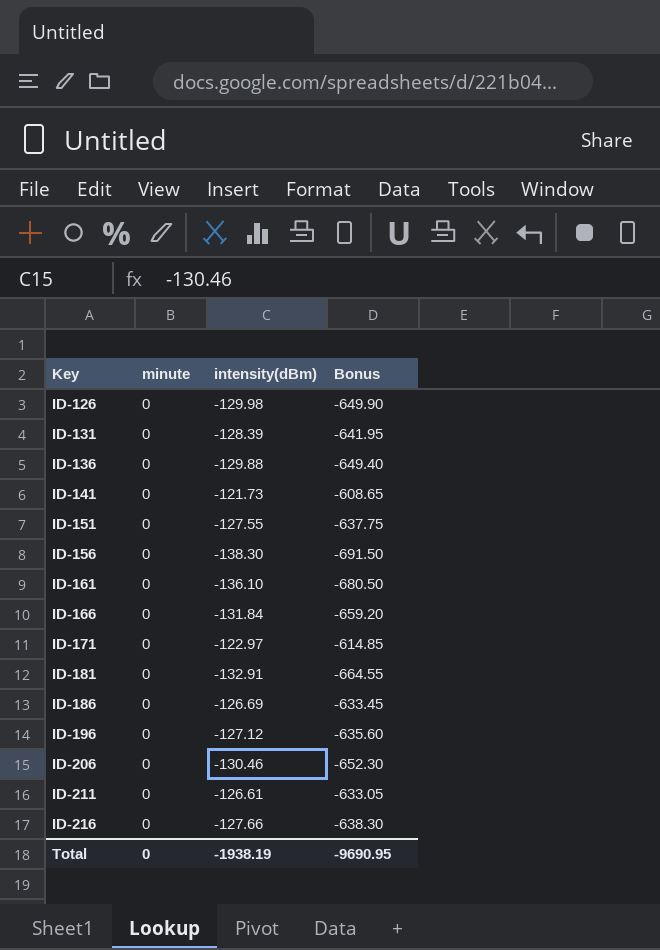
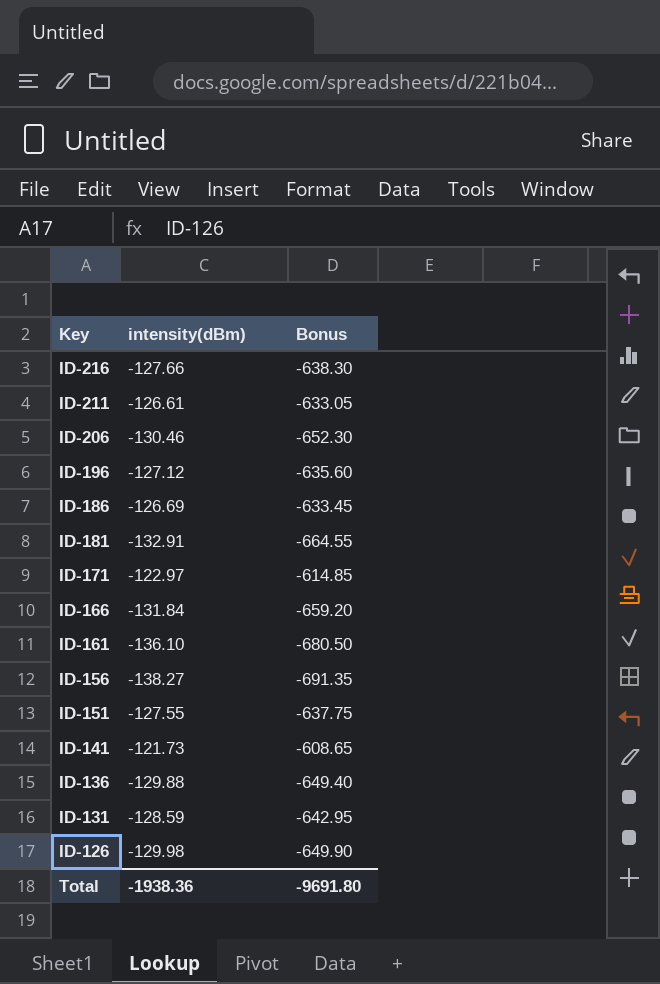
row order: Key ascending -> Key descending
column minute | position: 2 -> none
ID-156 | intensity(dBm): -138.30 -> -138.27
ID-156 | Bonus: -691.50 -> -691.35
ID-131 | intensity(dBm): -128.39 -> -128.59
ID-131 | Bonus: -641.95 -> -642.95
Total | intensity(dBm): -1938.19 -> -1938.36
Total | Bonus: -9690.95 -> -9691.80

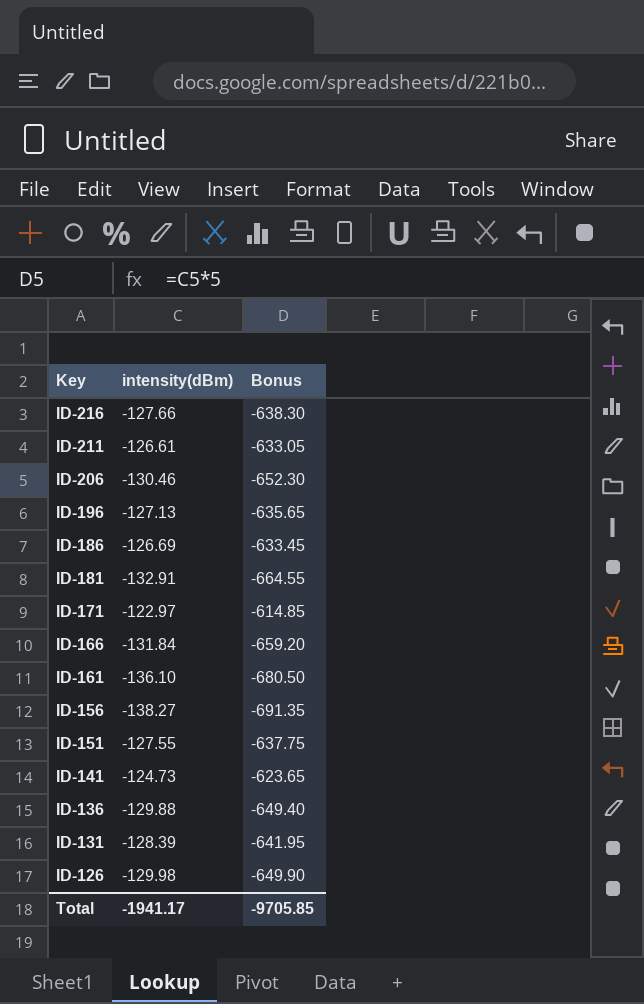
ID-196 | intensity(dBm): -127.12 -> -127.13
ID-196 | Bonus: -635.60 -> -635.65
ID-141 | intensity(dBm): -121.73 -> -124.73
ID-141 | Bonus: -608.65 -> -623.65
ID-131 | intensity(dBm): -128.59 -> -128.39
ID-131 | Bonus: -642.95 -> -641.95
Total | intensity(dBm): -1938.36 -> -1941.17
Total | Bonus: -9691.80 -> -9705.85

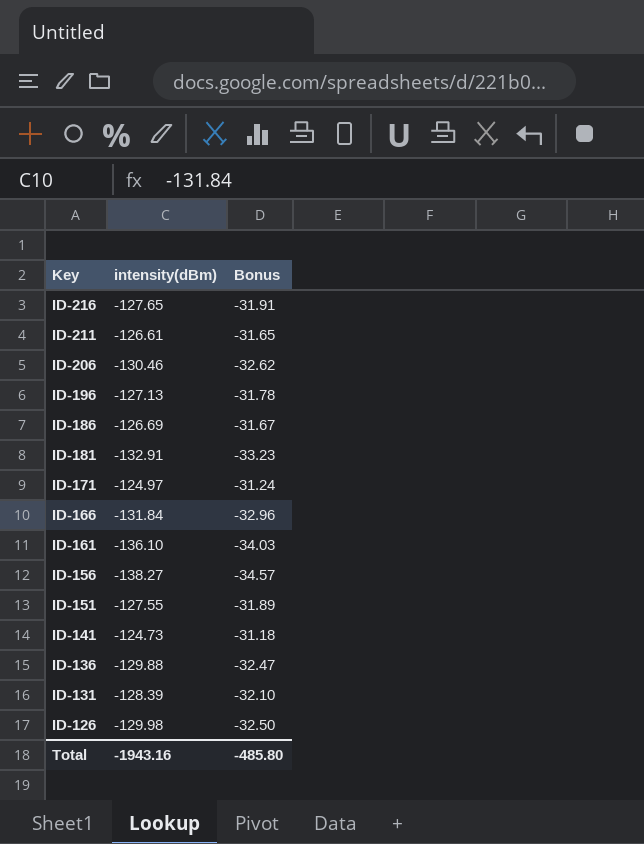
column Bonus | formula: [intensity(dBm)] * 5 -> [intensity(dBm)] * 0.25
ID-216 | intensity(dBm): -127.66 -> -127.65
ID-171 | intensity(dBm): -122.97 -> -124.97
Total | intensity(dBm): -1941.17 -> -1943.16
Total | Bonus: -9705.85 -> -485.80

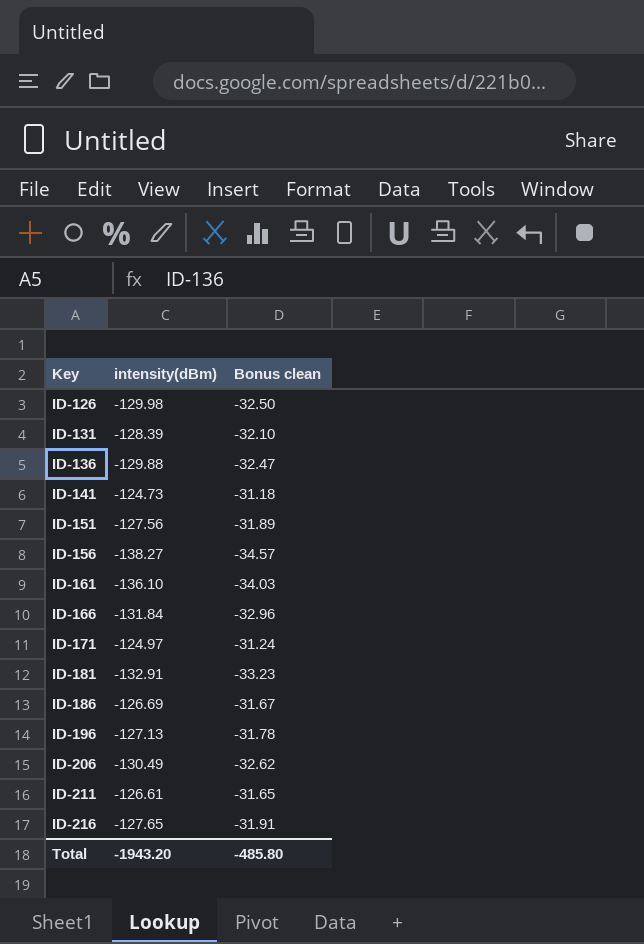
row order: Key descending -> Key ascending
column name: Bonus -> Bonus clean
ID-151 | intensity(dBm): -127.55 -> -127.56
ID-206 | intensity(dBm): -130.46 -> -130.49
Total | intensity(dBm): -1943.16 -> -1943.20

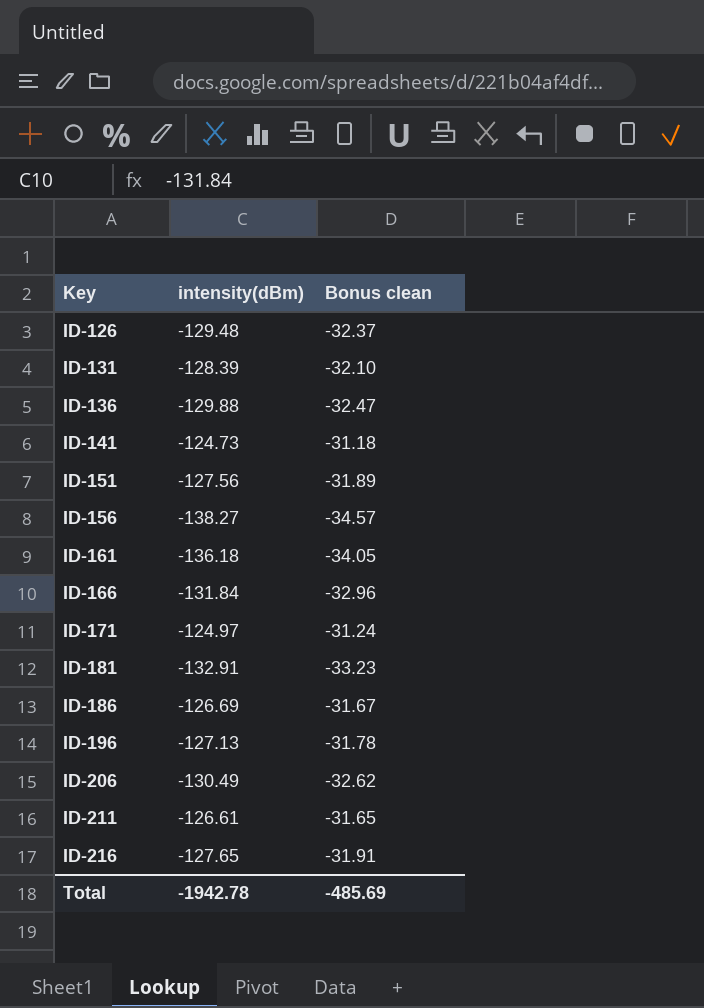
ID-126 | intensity(dBm): -129.98 -> -129.48
ID-126 | Bonus clean: -32.50 -> -32.37
ID-161 | intensity(dBm): -136.10 -> -136.18
ID-161 | Bonus clean: -34.03 -> -34.05
Total | intensity(dBm): -1943.20 -> -1942.78
Total | Bonus clean: -485.80 -> -485.69

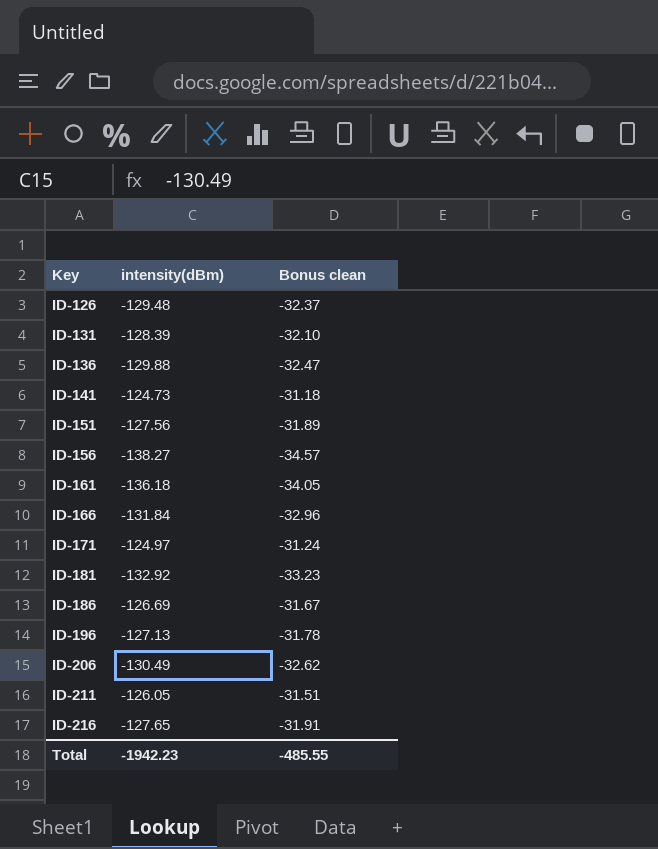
ID-181 | intensity(dBm): -132.91 -> -132.92
ID-211 | intensity(dBm): -126.61 -> -126.05
ID-211 | Bonus clean: -31.65 -> -31.51
Total | intensity(dBm): -1942.78 -> -1942.23
Total | Bonus clean: -485.69 -> -485.55

